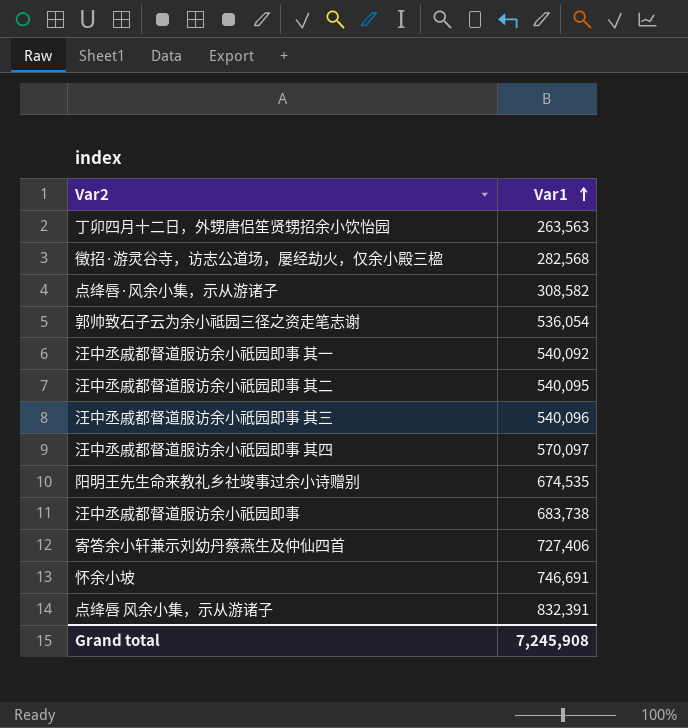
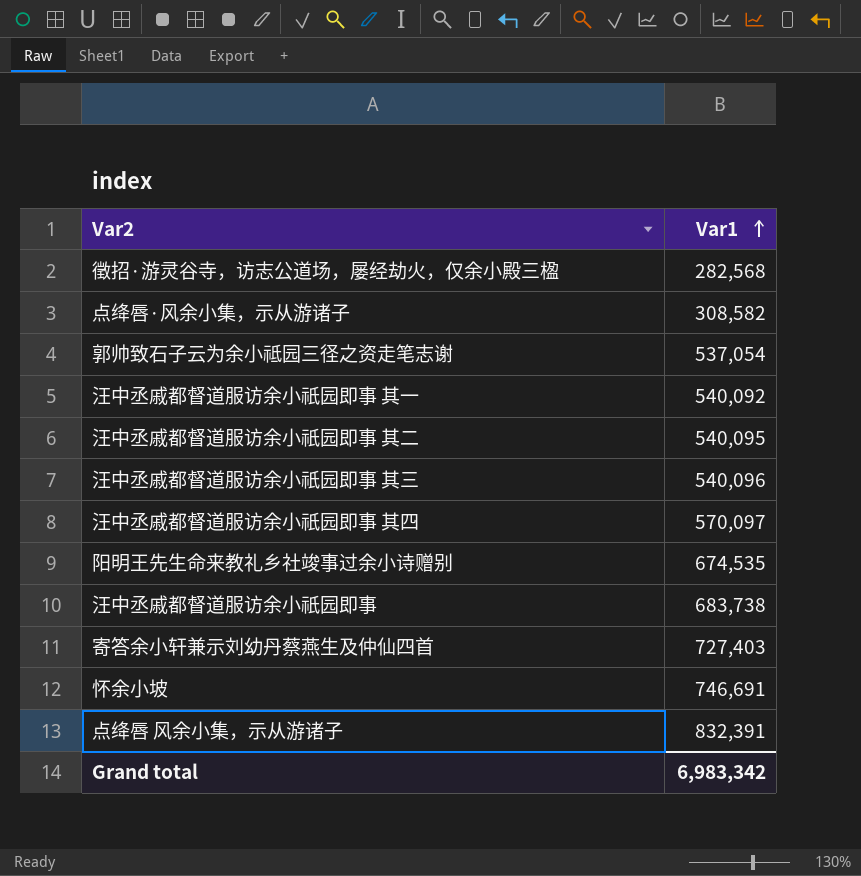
row 丁卯四月十二日，外甥唐侣笙贤甥招余小饮怡园: 263,563 -> none
郭帅致石子云为余小祗园三径之资走笔志谢 | Var1: 536,054 -> 537,054
寄答余小轩兼示刘幼丹蔡燕生及仲仙四首 | Var1: 727,406 -> 727,403
Grand total | Var1: 7,245,908 -> 6,983,342

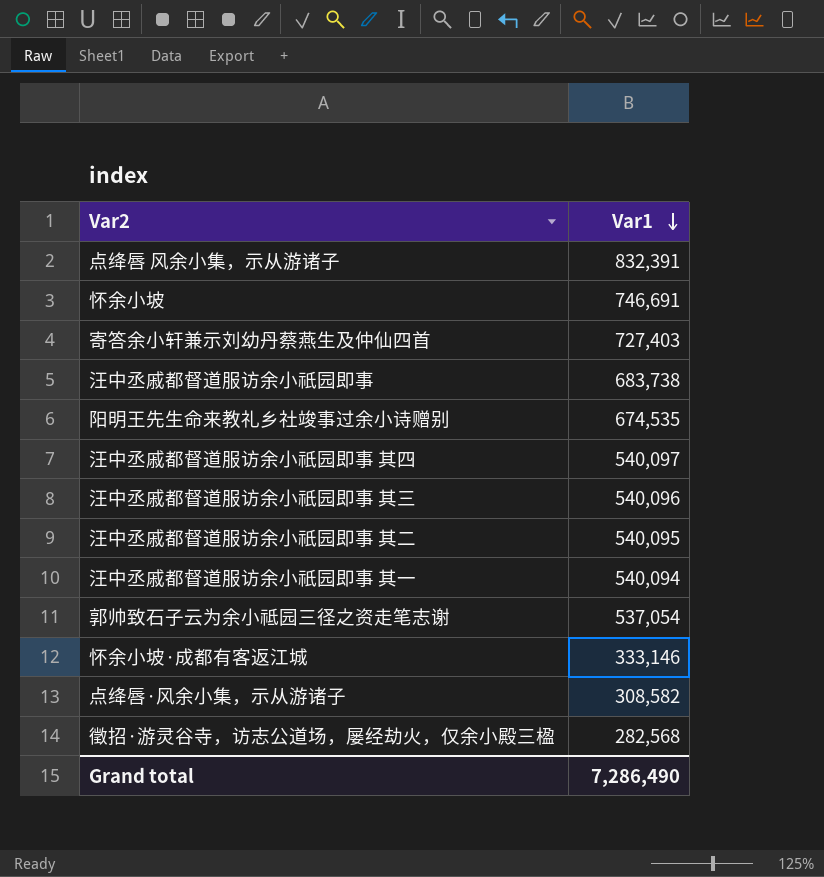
row order: Var1 ascending -> Var1 descending
汪中丞戚都督道服访余小祇园即事 其四 | Var1: 570,097 -> 540,097
汪中丞戚都督道服访余小祇园即事 其一 | Var1: 540,092 -> 540,094
row 怀余小坡·成都有客返江城: none -> 333,146
Grand total | Var1: 6,983,342 -> 7,286,490

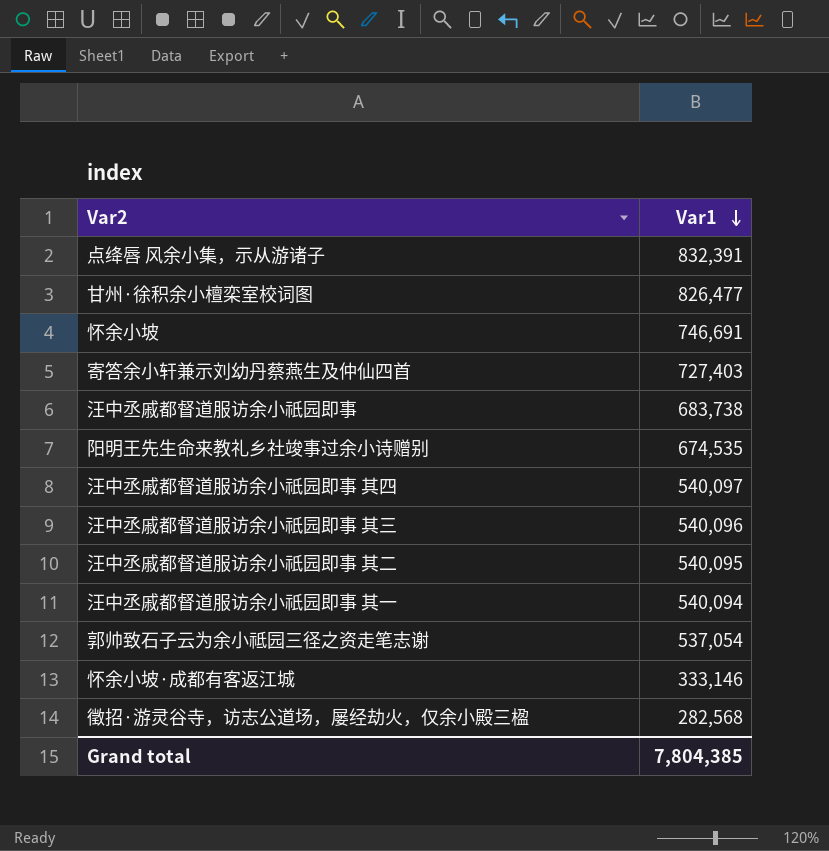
row 点绛唇·风余小集，示从游诸子: 308,582 -> none
row 甘州·徐积余小檀栾室校词图: none -> 826,477
Grand total | Var1: 7,286,490 -> 7,804,385

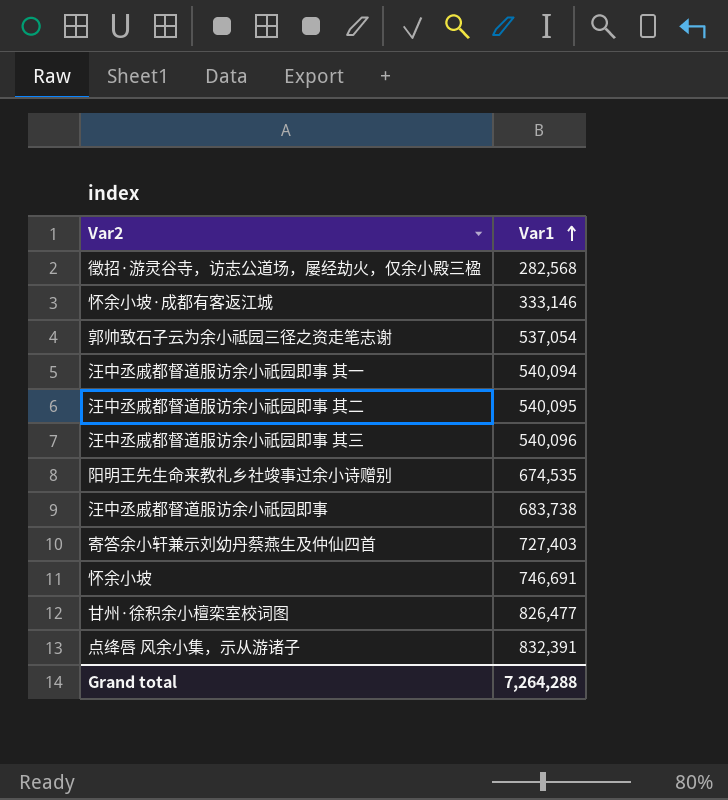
row order: Var1 descending -> Var1 ascending
row 汪中丞戚都督道服访余小祇园即事 其四: 540,097 -> none
Grand total | Var1: 7,804,385 -> 7,264,288

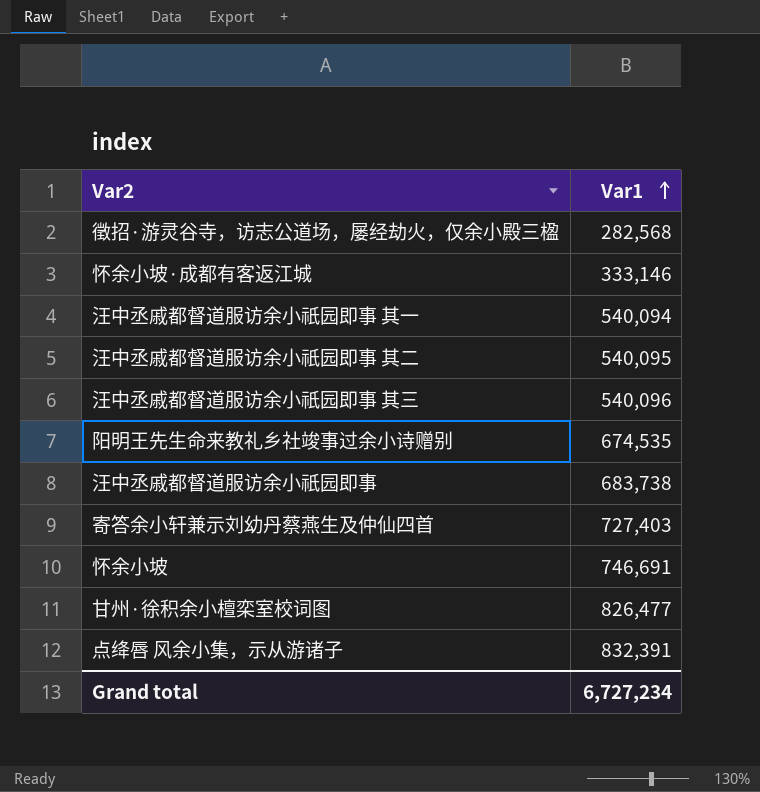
row 郭帅致石子云为余小祗园三径之资走笔志谢: 537,054 -> none
Grand total | Var1: 7,264,288 -> 6,727,234

